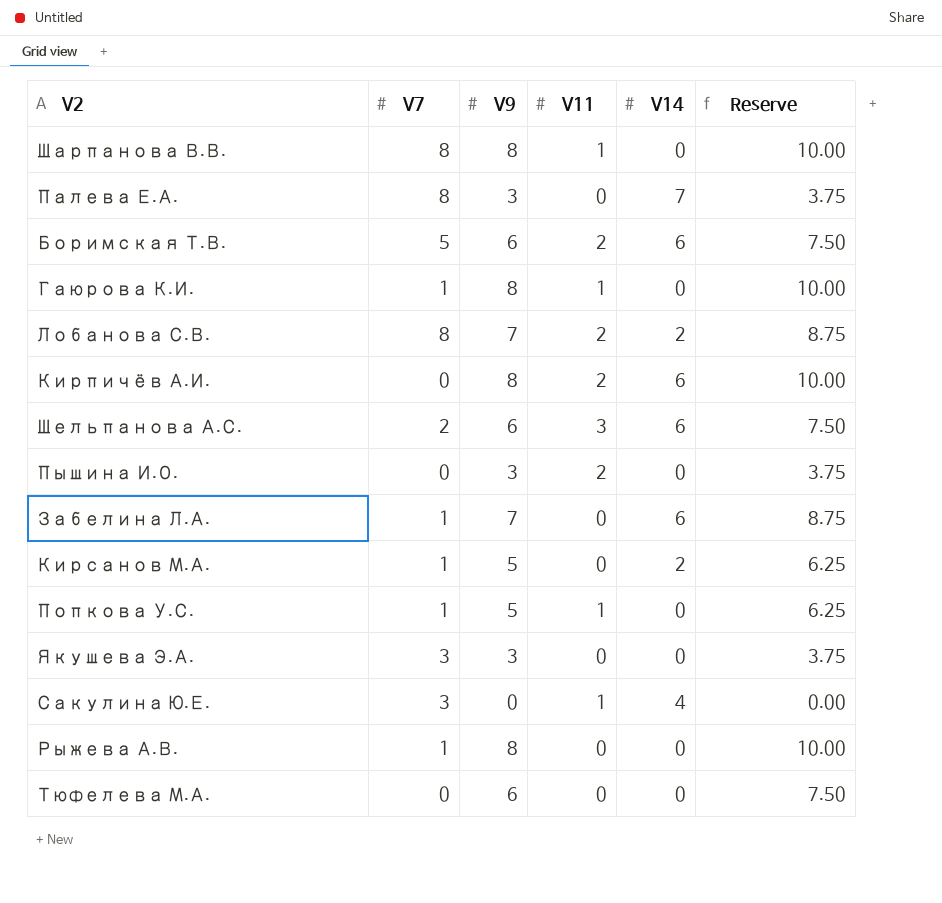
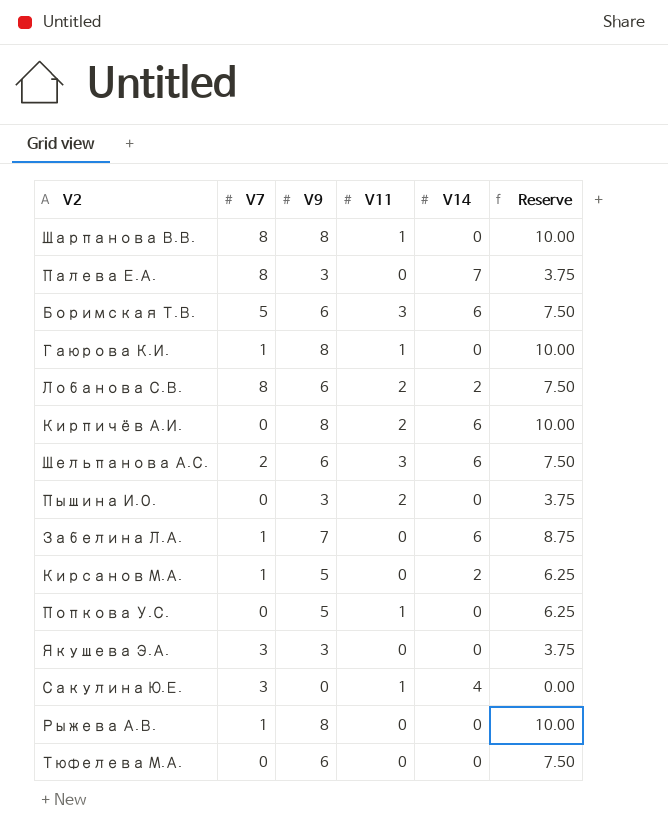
Боримская Т.В. | V11: 2 -> 3
Лобанова С.В. | V9: 7 -> 6
Лобанова С.В. | Reserve: 8.75 -> 7.50
Попкова У.С. | V7: 1 -> 0

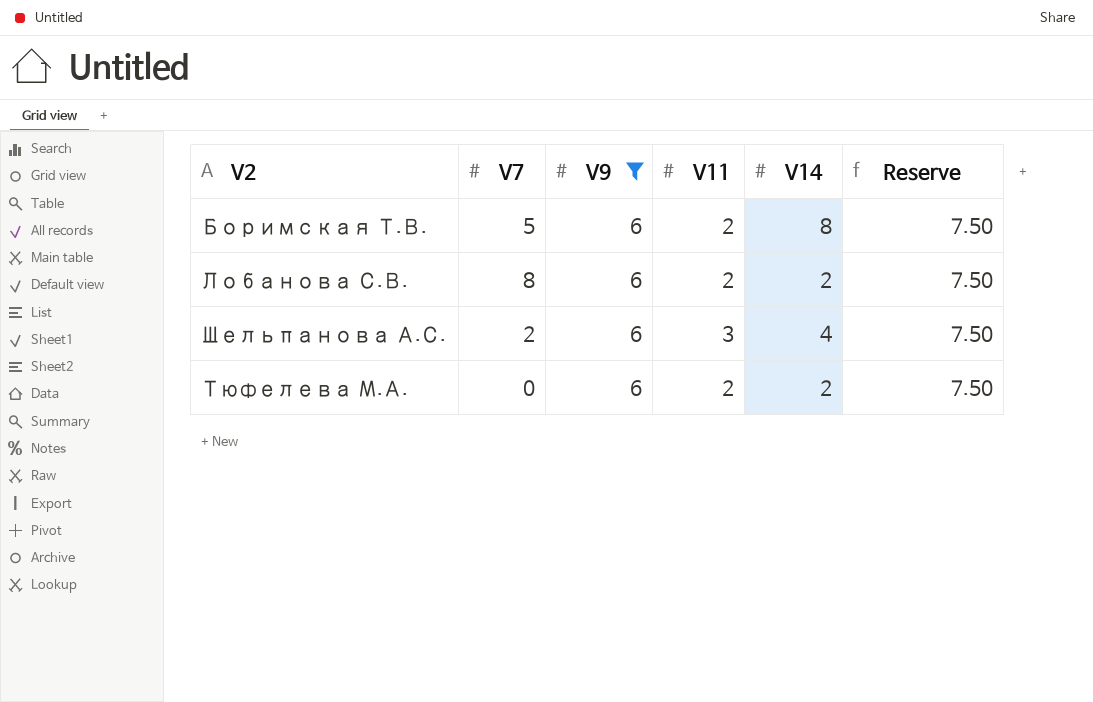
filter: none -> V9 = 6
Боримская Т.В. | V11: 3 -> 2
Боримская Т.В. | V14: 6 -> 8
Шельпанова А.С. | V14: 6 -> 4
Тюфелева М.А. | V11: 0 -> 2
Тюфелева М.А. | V14: 0 -> 2

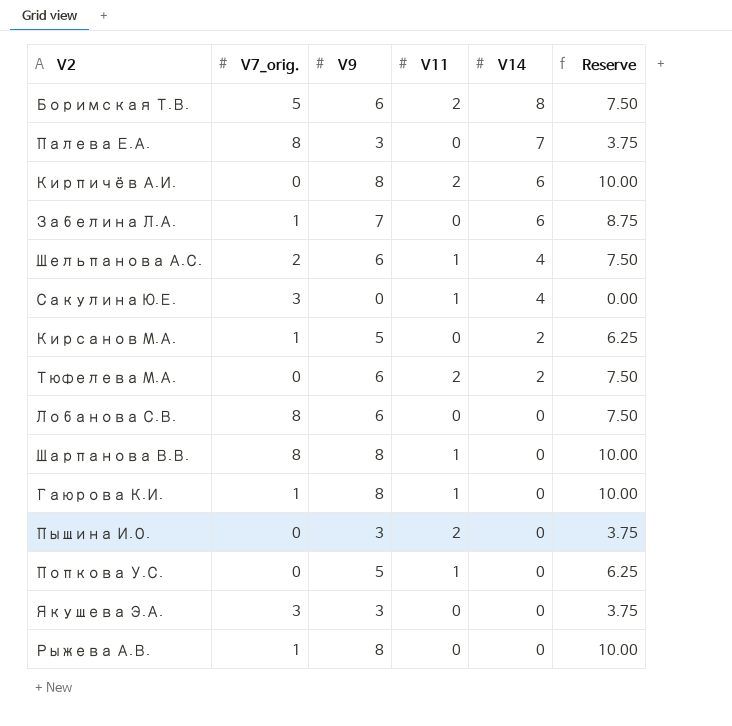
filter: V9 = 6 -> none
row order: none -> V14 descending
column name: V7 -> V7_orig.
Шельпанова А.С. | V11: 3 -> 1
Лобанова С.В. | V11: 2 -> 0
Лобанова С.В. | V14: 2 -> 0

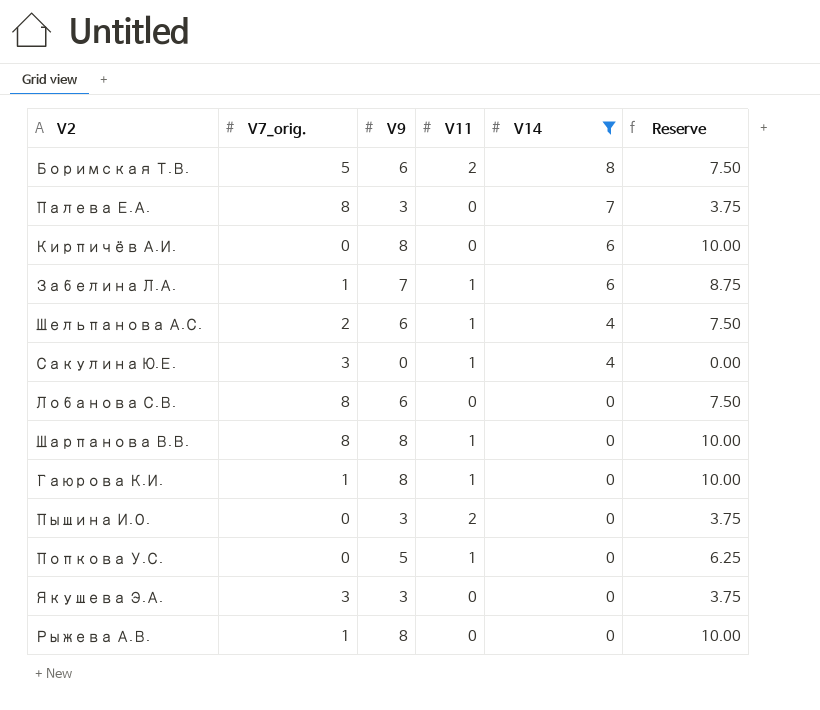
filter: none -> V14 != 2
Кирпичёв А.И. | V11: 2 -> 0
Забелина Л.А. | V11: 0 -> 1

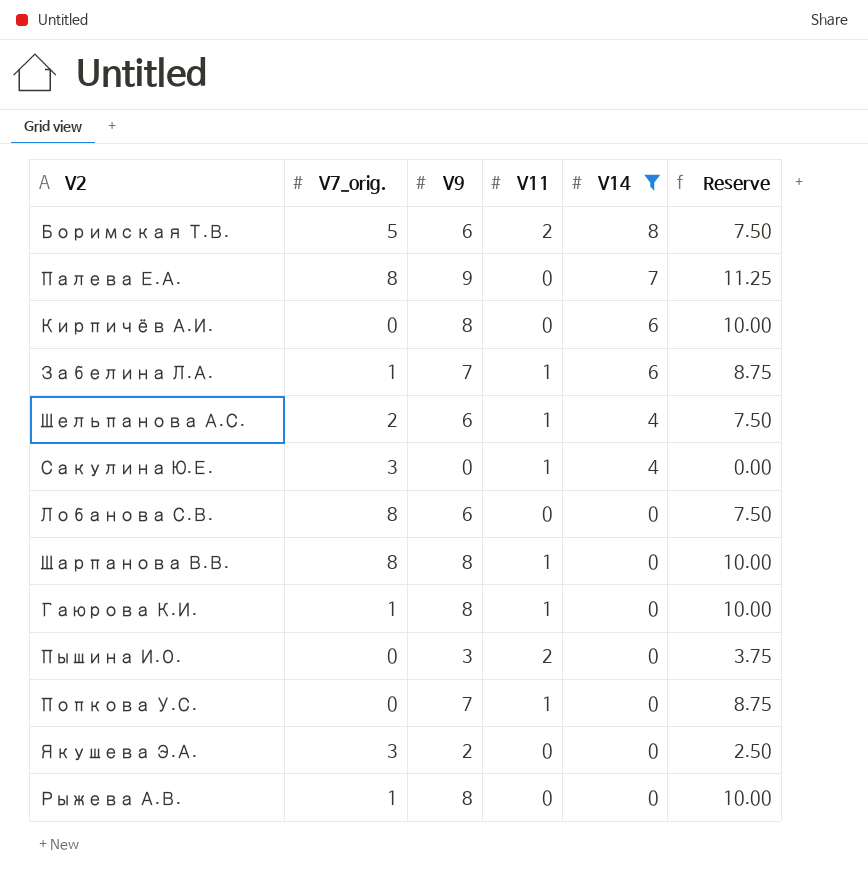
Палева Е.А. | V9: 3 -> 9
Палева Е.А. | Reserve: 3.75 -> 11.25
Попкова У.С. | V9: 5 -> 7
Попкова У.С. | Reserve: 6.25 -> 8.75
Якушева Э.А. | V9: 3 -> 2
Якушева Э.А. | Reserve: 3.75 -> 2.50

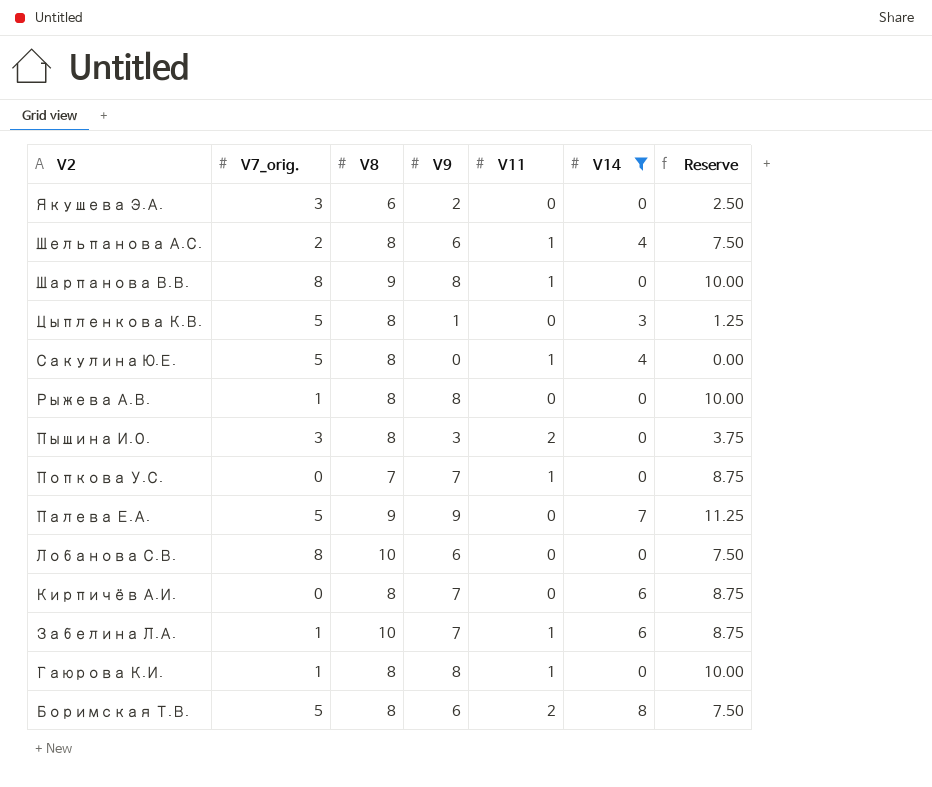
row order: V14 descending -> V2 descending
column V8 | position: none -> 3
row Цыпленкова К.В.: none -> 5 | 8 | 1 | 0 | 3 | 1.25
Сакулина Ю.Е. | V7_orig.: 3 -> 5
Пышина И.О. | V7_orig.: 0 -> 3
Палева Е.А. | V7_orig.: 8 -> 5
Кирпичёв А.И. | V9: 8 -> 7
Кирпичёв А.И. | Reserve: 10.00 -> 8.75

